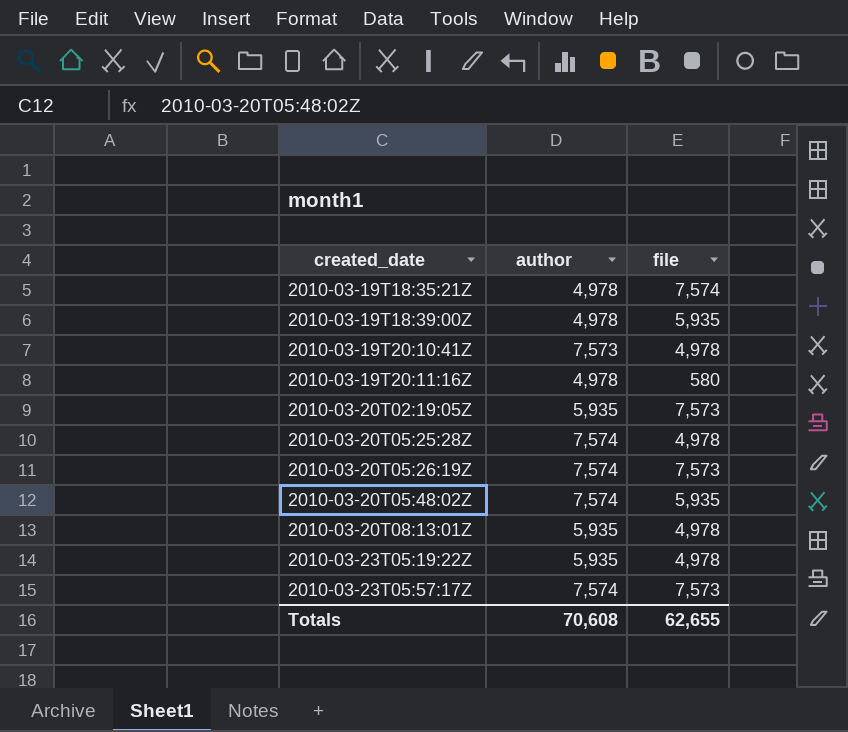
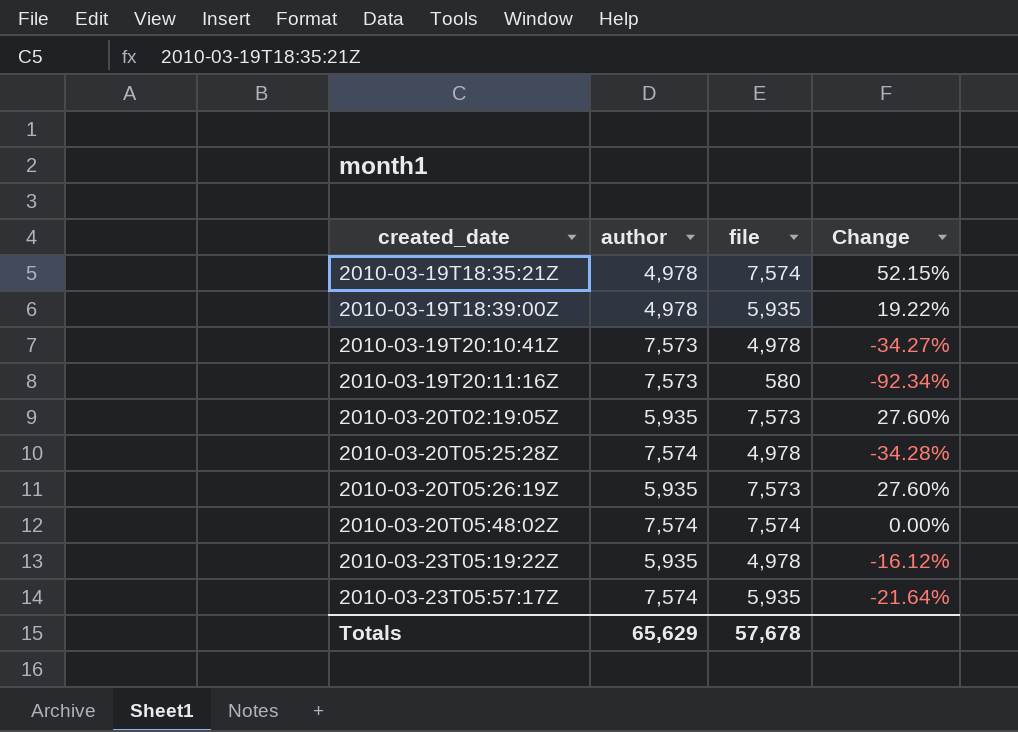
column Change | formula: none -> ([file] - [author]) / [author]
row 2010-03-20T08:13:01Z: 5,935 | 4,978 -> none
2010-03-19T20:11:16Z | author: 4,978 -> 7,573
2010-03-20T05:26:19Z | author: 7,574 -> 5,935
2010-03-20T05:48:02Z | file: 5,935 -> 7,574
2010-03-23T05:57:17Z | file: 7,573 -> 5,935
Totals | author: 70,608 -> 65,629
Totals | file: 62,655 -> 57,678

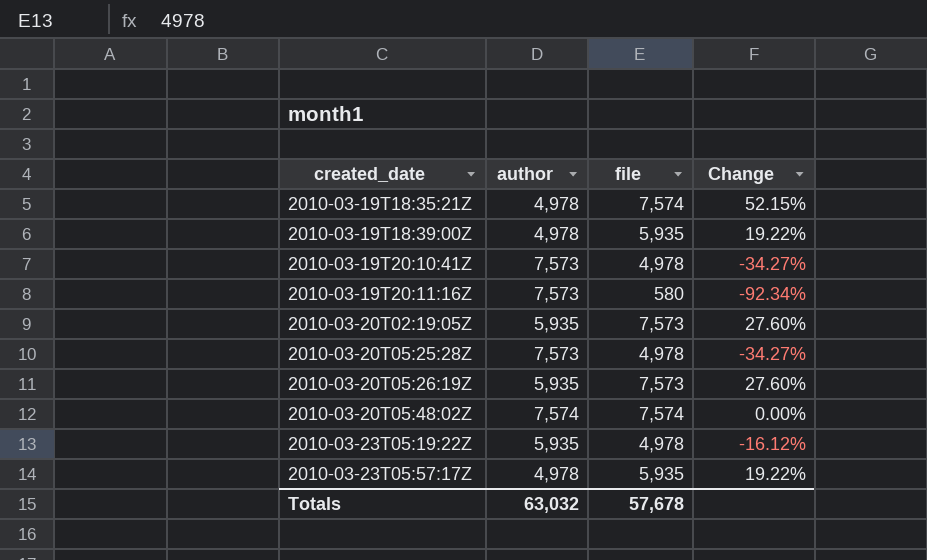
2010-03-20T05:25:28Z | author: 7,574 -> 7,573
2010-03-20T05:25:28Z | Change: -34.28% -> -34.27%
2010-03-23T05:57:17Z | author: 7,574 -> 4,978
2010-03-23T05:57:17Z | Change: -21.64% -> 19.22%
Totals | author: 65,629 -> 63,032

